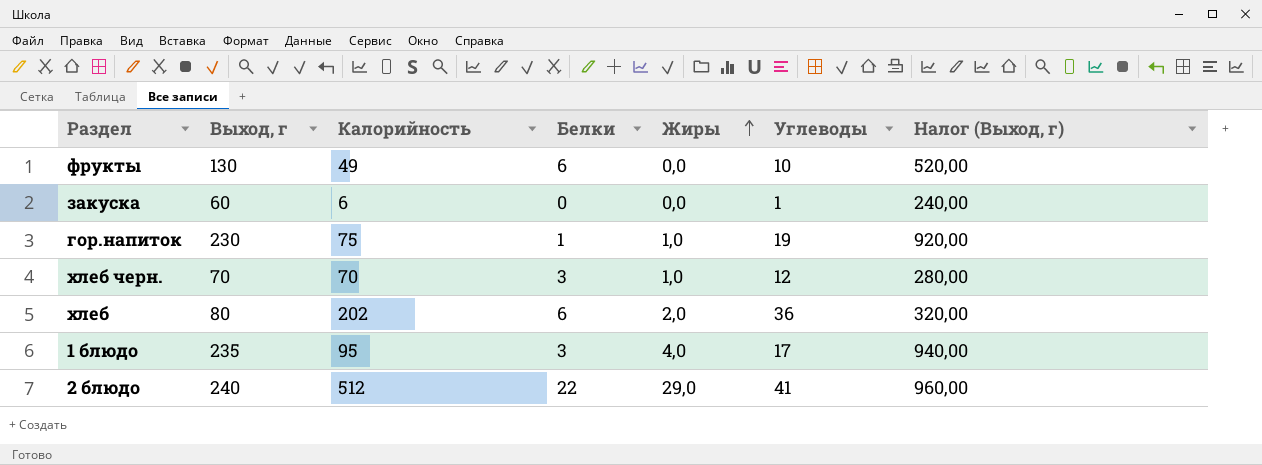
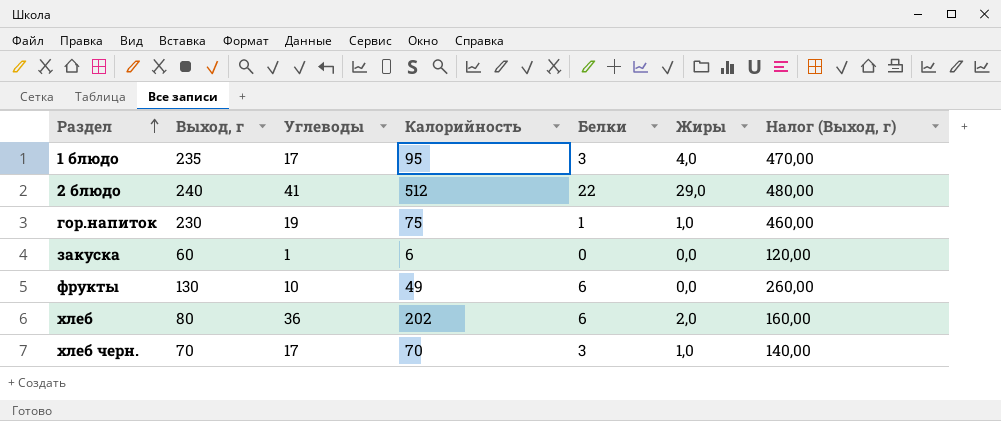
row order: Жиры ascending -> Раздел ascending
column Углеводы | position: 6 -> 3
column Налог (Выход, г) | formula: [Выход, г] * 4 -> [Выход, г] * 2
хлеб черн. | Углеводы: 12 -> 17

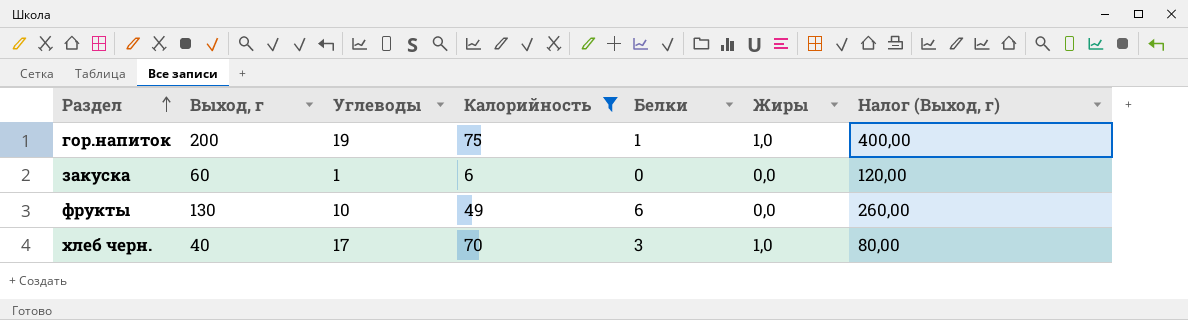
filter: none -> Калорийность <= 75
гор.напиток | Выход, г: 230 -> 200
гор.напиток | Налог (Выход, г): 460,00 -> 400,00
хлеб черн. | Выход, г: 70 -> 40
хлеб черн. | Налог (Выход, г): 140,00 -> 80,00

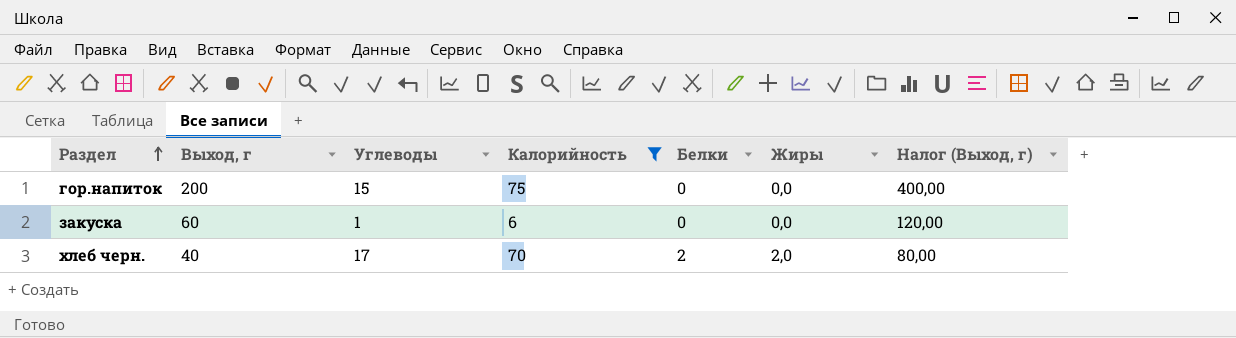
row фрукты: 130 | 10 | 49 | 6 | 0,0 | 260,00 -> none
гор.напиток | Углеводы: 19 -> 15
гор.напиток | Белки: 1 -> 0
гор.напиток | Жиры: 1,0 -> 0,0
хлеб черн. | Белки: 3 -> 2
хлеб черн. | Жиры: 1,0 -> 2,0

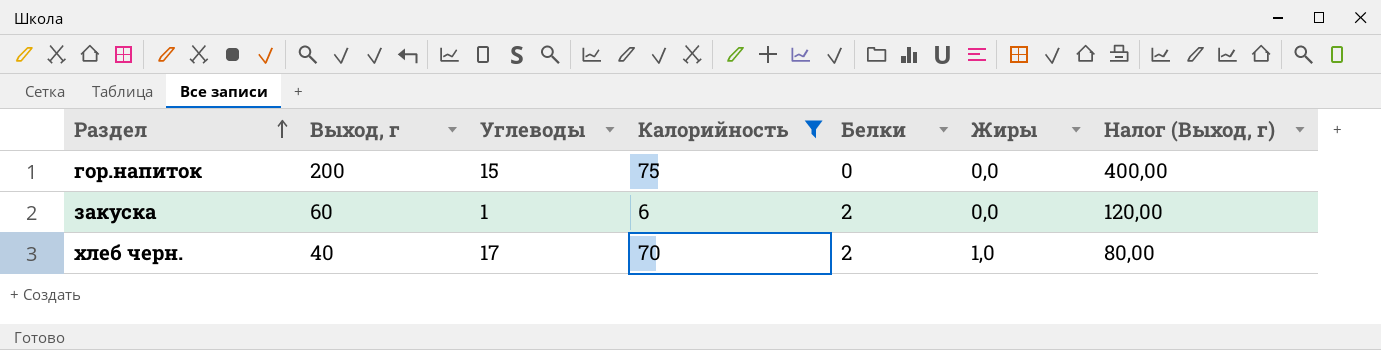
закуска | Белки: 0 -> 2
хлеб черн. | Жиры: 2,0 -> 1,0

